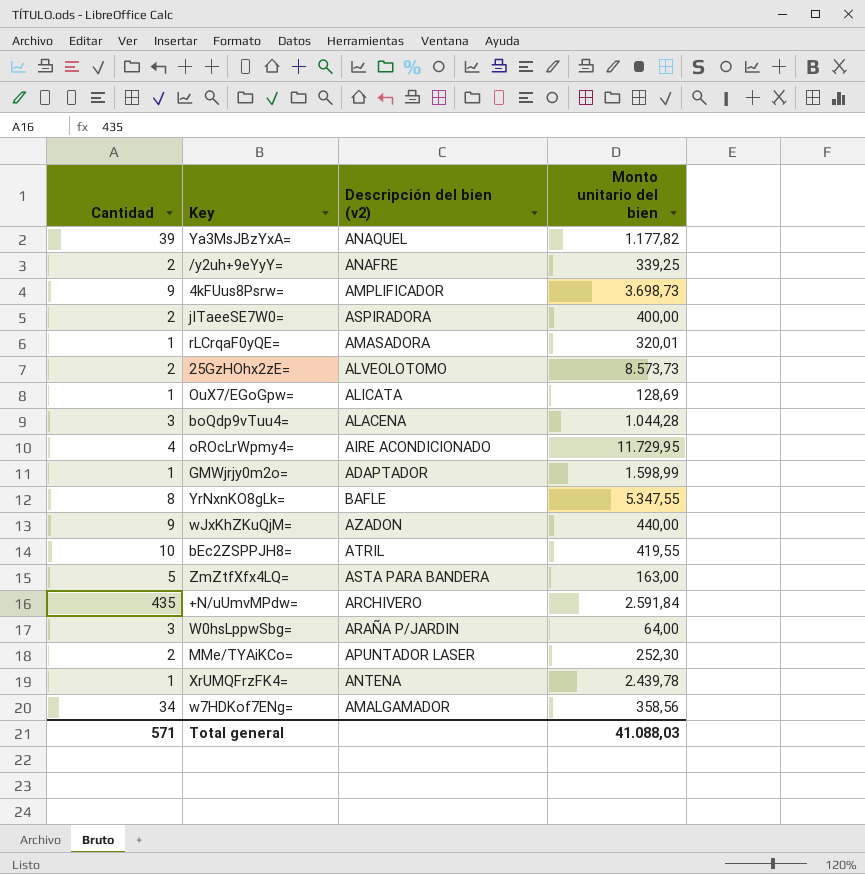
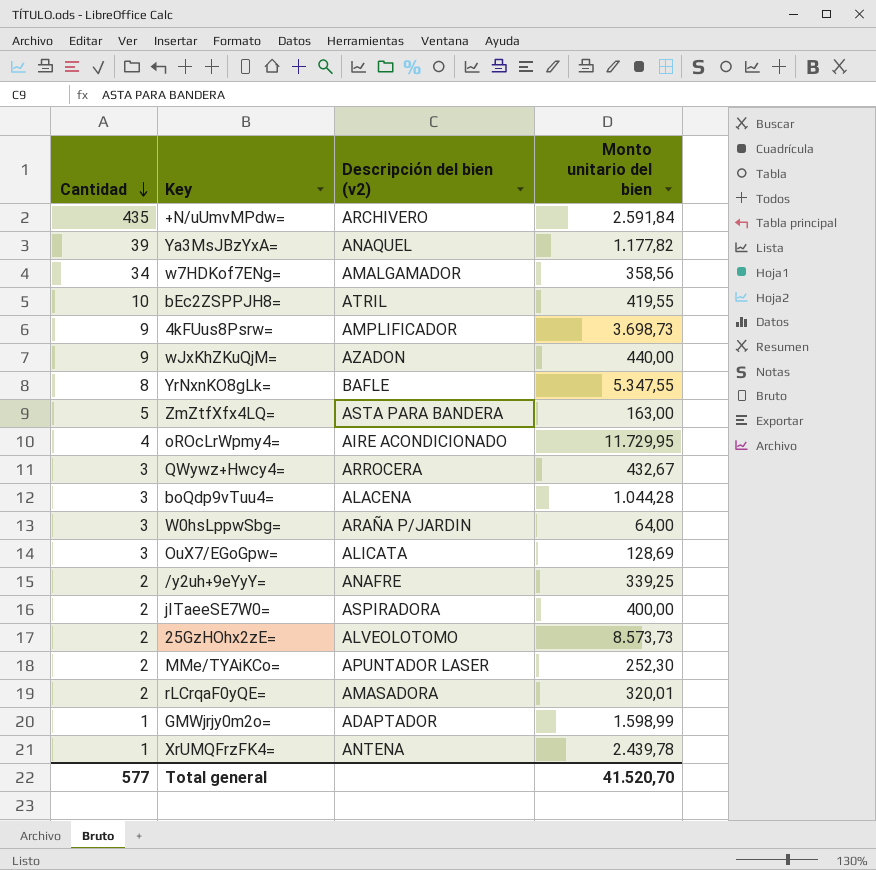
row order: none -> Cantidad descending
row QWywz+Hwcy4=: none -> 3 | ARROCERA | 432,67
OuX7/EGoGpw= | Cantidad: 1 -> 3
rLCrqaF0yQE= | Cantidad: 1 -> 2
Total general | Cantidad: 571 -> 577
Total general | Monto unitario del bien: 41.088,03 -> 41.520,70

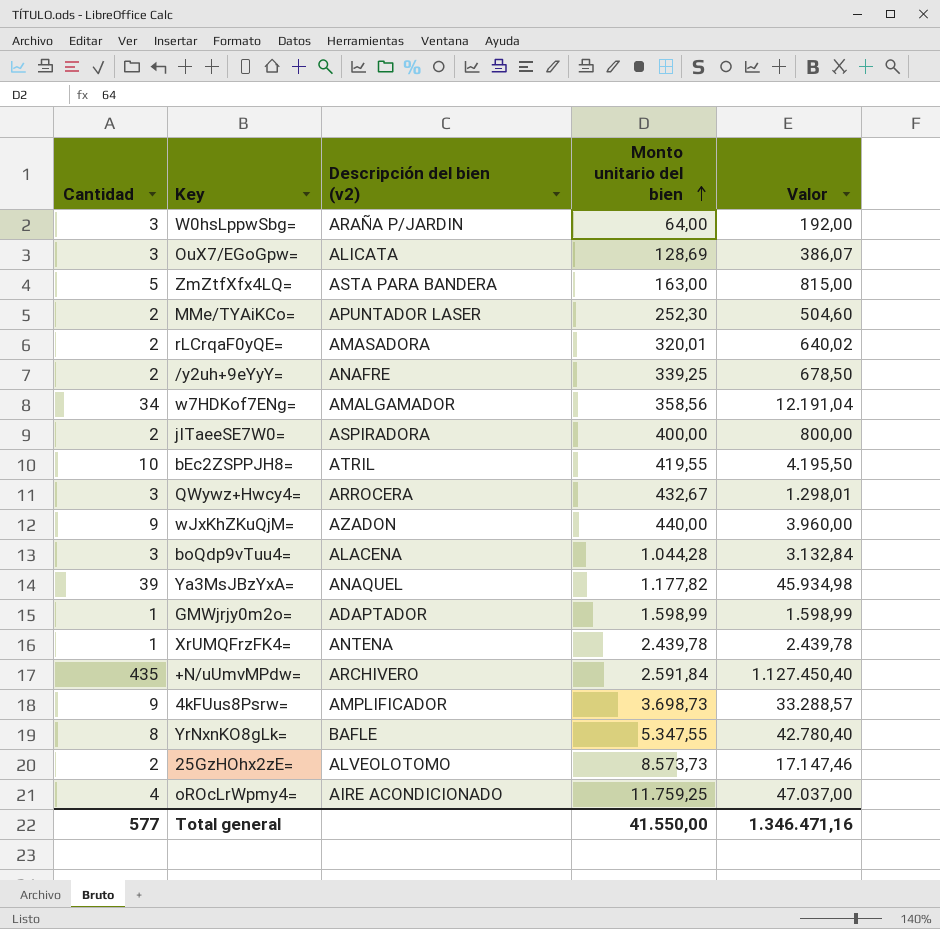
row order: Cantidad descending -> Monto unitario del bien ascending
column Valor | formula: none -> [Cantidad] * [Monto unitario del bien]
oROcLrWpmy4= | Monto unitario del bien: 11.729,95 -> 11.759,25
Total general | Monto unitario del bien: 41.520,70 -> 41.550,00

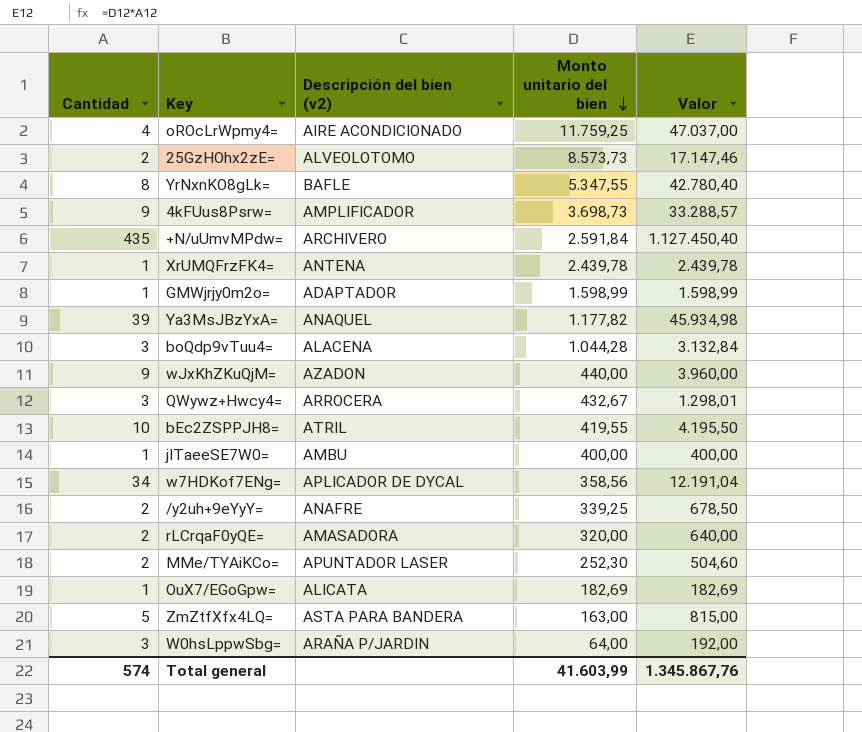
row order: Monto unitario del bien ascending -> Monto unitario del bien descending
jITaeeSE7W0= | Cantidad: 2 -> 1
jITaeeSE7W0= | Descripción del bien (v2): ASPIRADORA -> AMBU
jITaeeSE7W0= | Valor: 800,00 -> 400,00
w7HDKof7ENg= | Descripción del bien (v2): AMALGAMADOR -> APLICADOR DE DYCAL
rLCrqaF0yQE= | Monto unitario del bien: 320,01 -> 320,00
rLCrqaF0yQE= | Valor: 640,02 -> 640,00
OuX7/EGoGpw= | Cantidad: 3 -> 1
OuX7/EGoGpw= | Monto unitario del bien: 128,69 -> 182,69
OuX7/EGoGpw= | Valor: 386,07 -> 182,69
Total general | Cantidad: 577 -> 574
Total general | Monto unitario del bien: 41.550,00 -> 41.603,99
Total general | Valor: 1.346.471,16 -> 1.345.867,76

